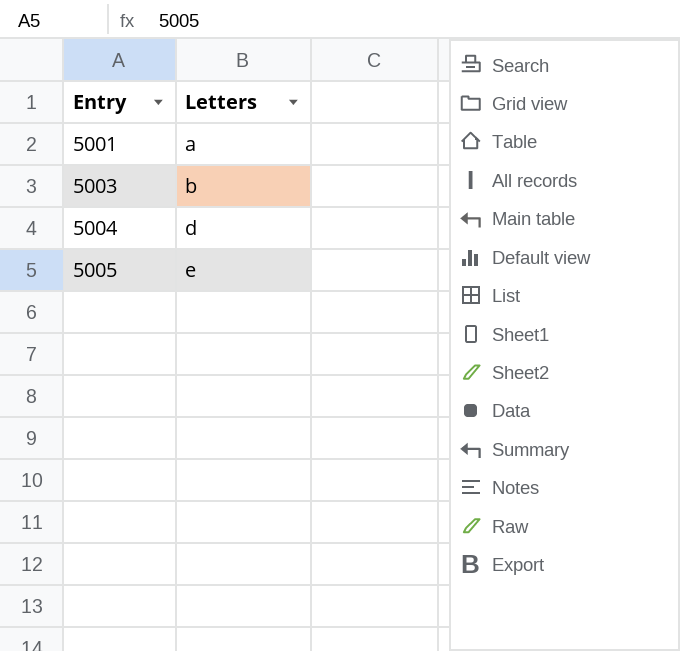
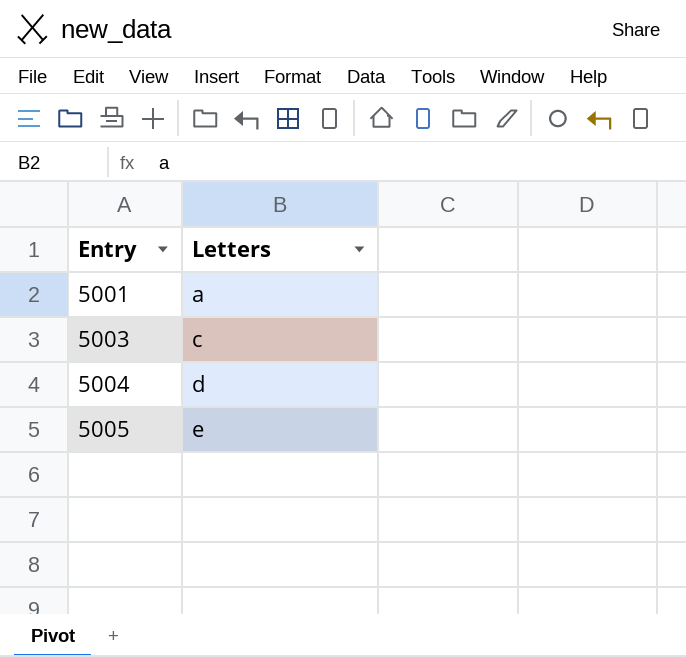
5003 | Letters: b -> c

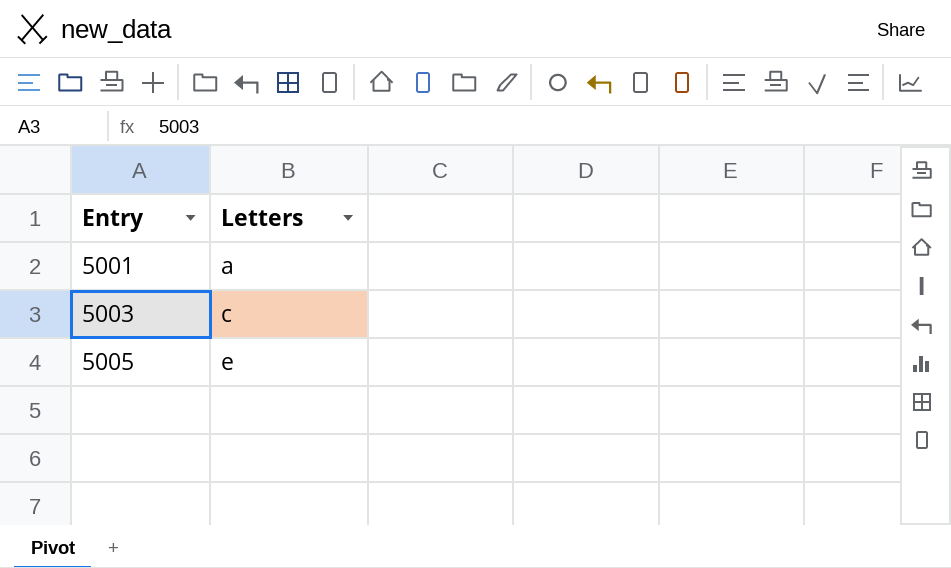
row 5004: d -> none

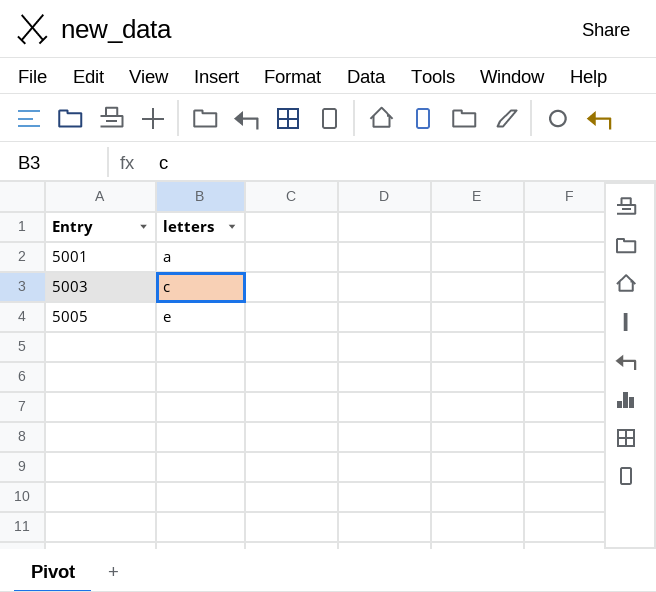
column name: Letters -> letters

